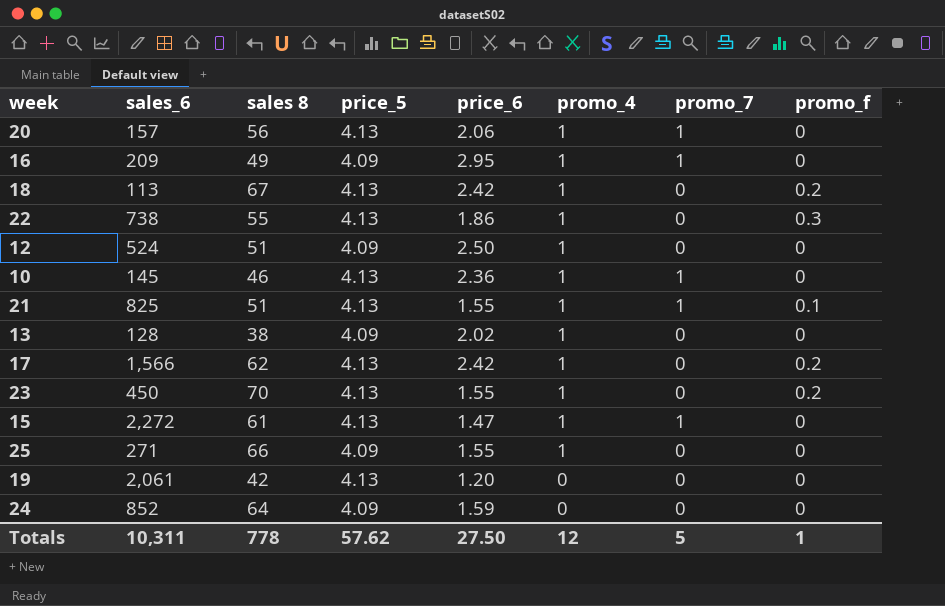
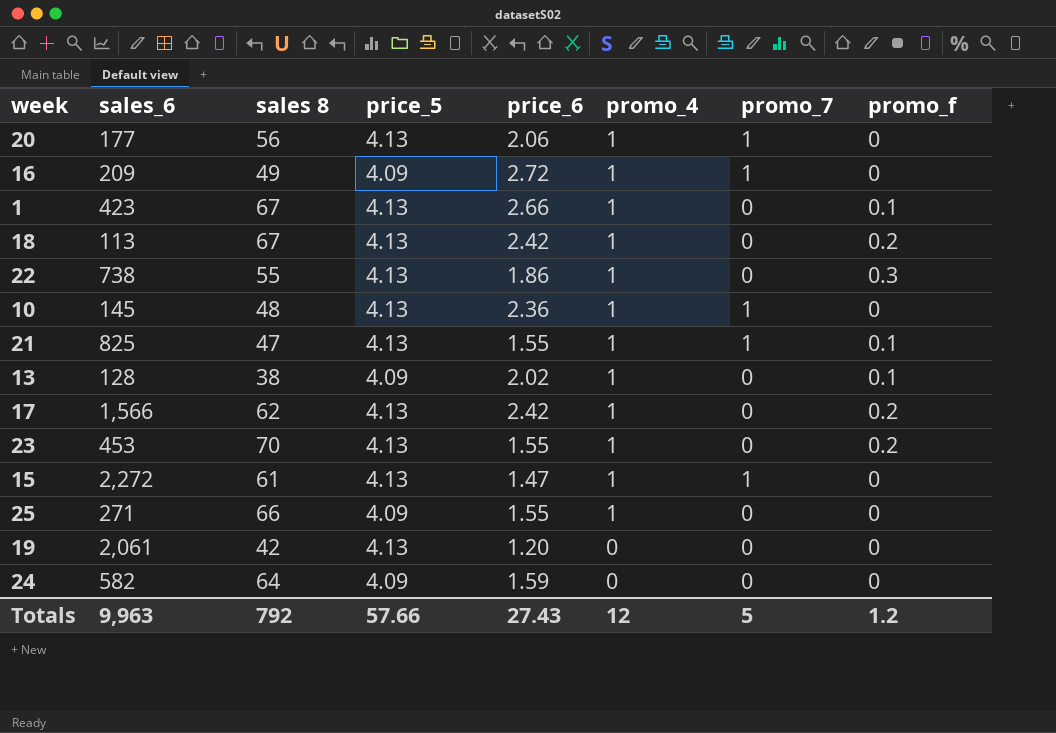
row 12: 524 | 51 | 4.09 | 2.50 | 1 | 0 | 0 -> none
20 | sales_6: 157 -> 177
16 | price_6: 2.95 -> 2.72
row 1: none -> 423 | 67 | 4.13 | 2.66 | 1 | 0 | 0.1
10 | sales 8: 46 -> 48
21 | sales 8: 51 -> 47
13 | promo_f: 0 -> 0.1
23 | sales_6: 450 -> 453
24 | sales_6: 852 -> 582
Totals | sales_6: 10,311 -> 9,963
Totals | sales 8: 778 -> 792
Totals | price_5: 57.62 -> 57.66
Totals | price_6: 27.50 -> 27.43
Totals | promo_f: 1 -> 1.2

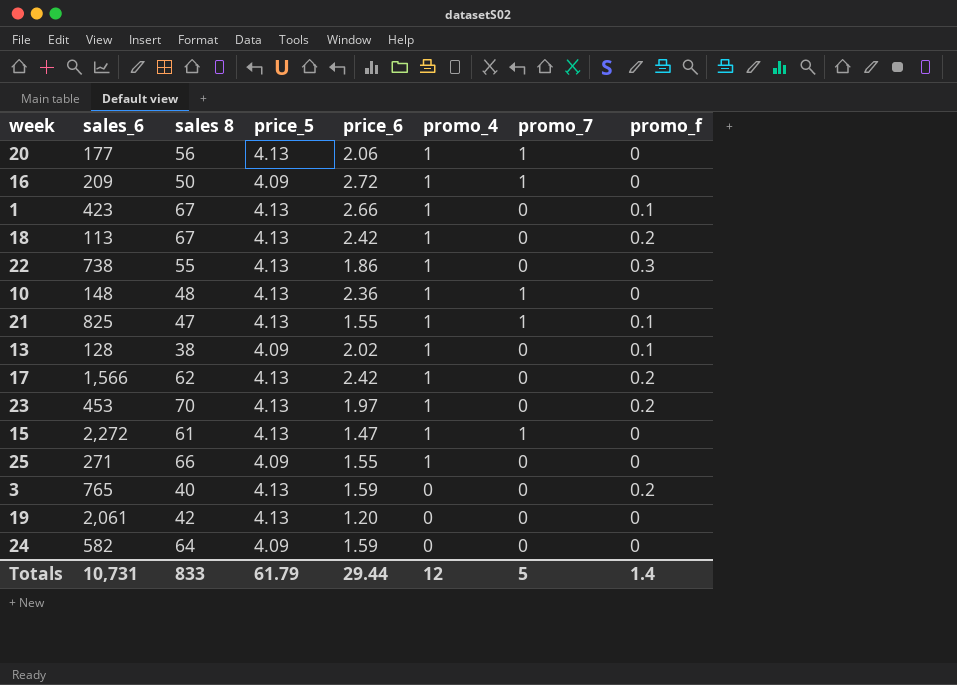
16 | sales 8: 49 -> 50
10 | sales_6: 145 -> 148
23 | price_6: 1.55 -> 1.97
row 3: none -> 765 | 40 | 4.13 | 1.59 | 0 | 0 | 0.2
Totals | sales_6: 9,963 -> 10,731
Totals | sales 8: 792 -> 833
Totals | price_5: 57.66 -> 61.79
Totals | price_6: 27.43 -> 29.44
Totals | promo_f: 1.2 -> 1.4

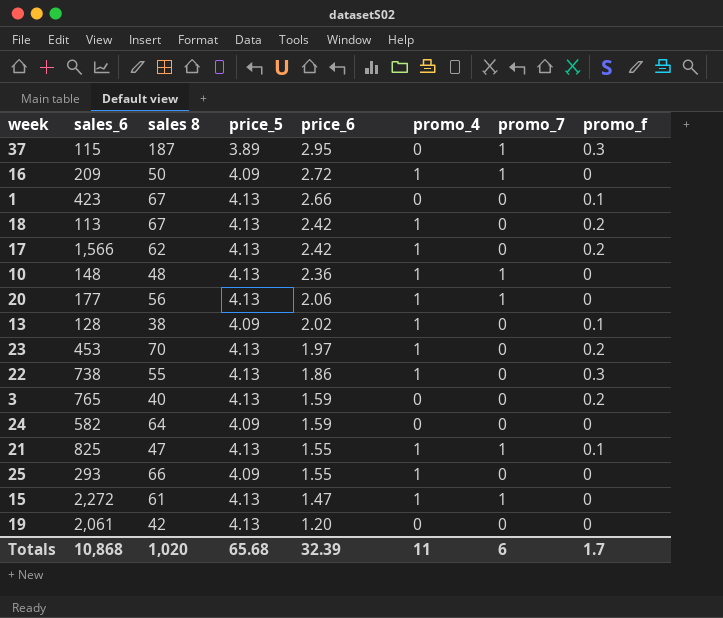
row order: promo_4 descending -> price_6 descending
row 37: none -> 115 | 187 | 3.89 | 2.95 | 0 | 1 | 0.3
1 | promo_4: 1 -> 0
25 | sales_6: 271 -> 293
Totals | sales_6: 10,731 -> 10,868
Totals | sales 8: 833 -> 1,020
Totals | price_5: 61.79 -> 65.68
Totals | price_6: 29.44 -> 32.39
Totals | promo_4: 12 -> 11
Totals | promo_7: 5 -> 6
Totals | promo_f: 1.4 -> 1.7

